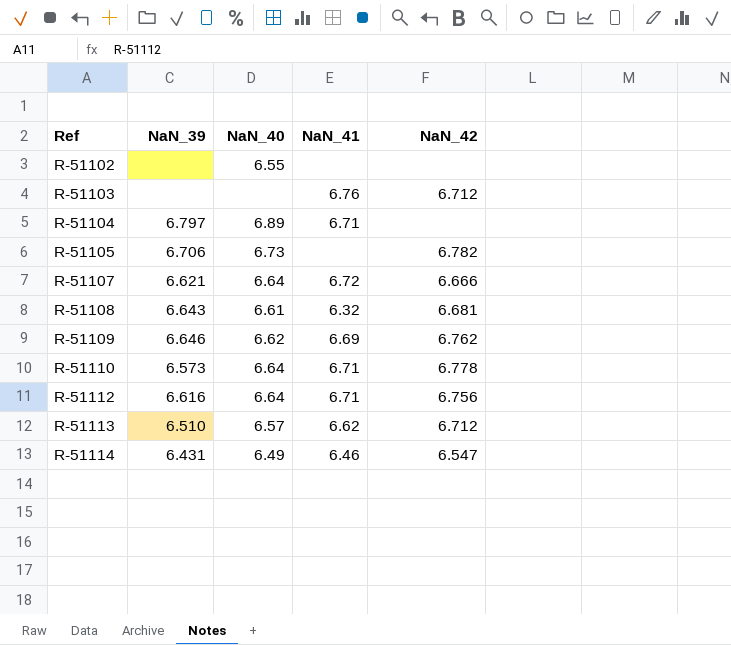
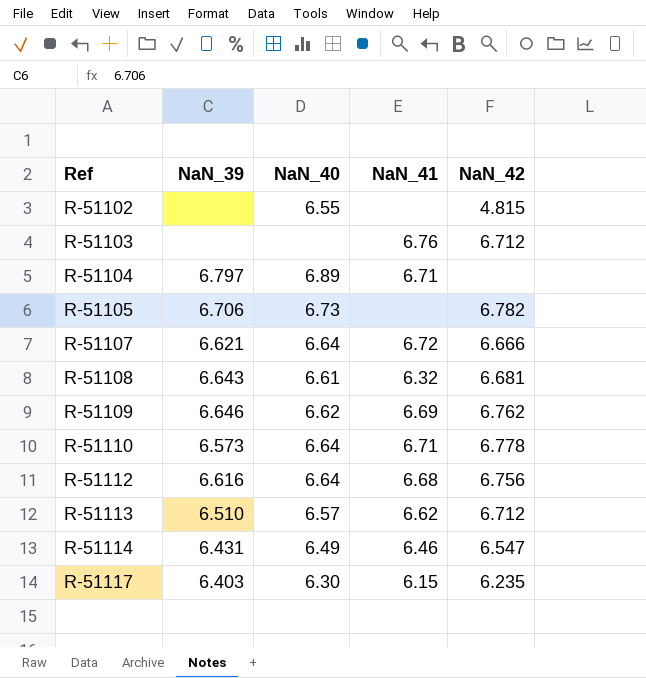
R-51102 | NaN_42: none -> 4.815
R-51112 | NaN_41: 6.71 -> 6.68
row R-51117: none -> 6.403 | 6.30 | 6.15 | 6.235

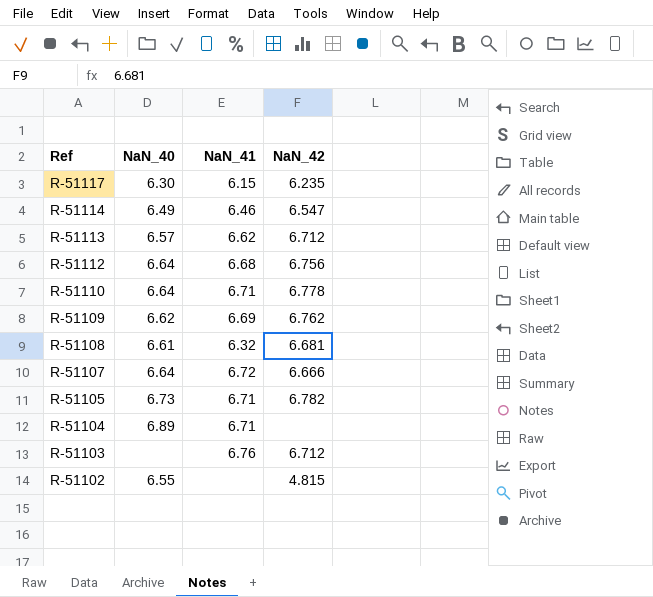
row order: Ref ascending -> Ref descending
column NaN_39 | position: 2 -> none
R-51105 | NaN_41: none -> 6.71

